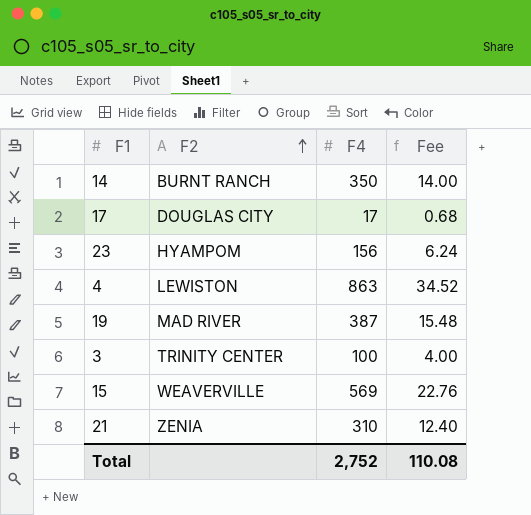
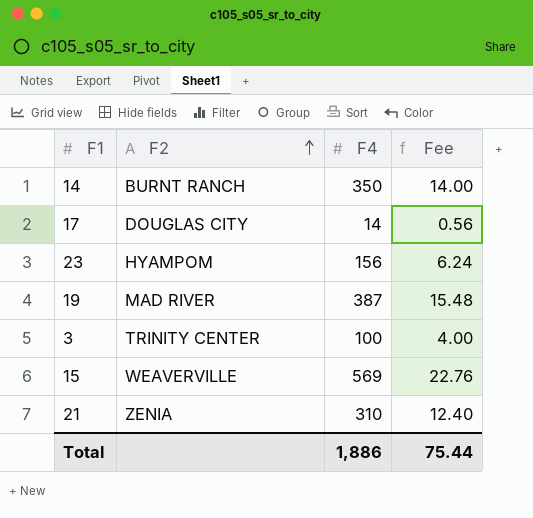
row 4: LEWISTON | 863 | 34.52 -> none
17 | F4: 17 -> 14
17 | Fee: 0.68 -> 0.56
Total | F4: 2,752 -> 1,886
Total | Fee: 110.08 -> 75.44

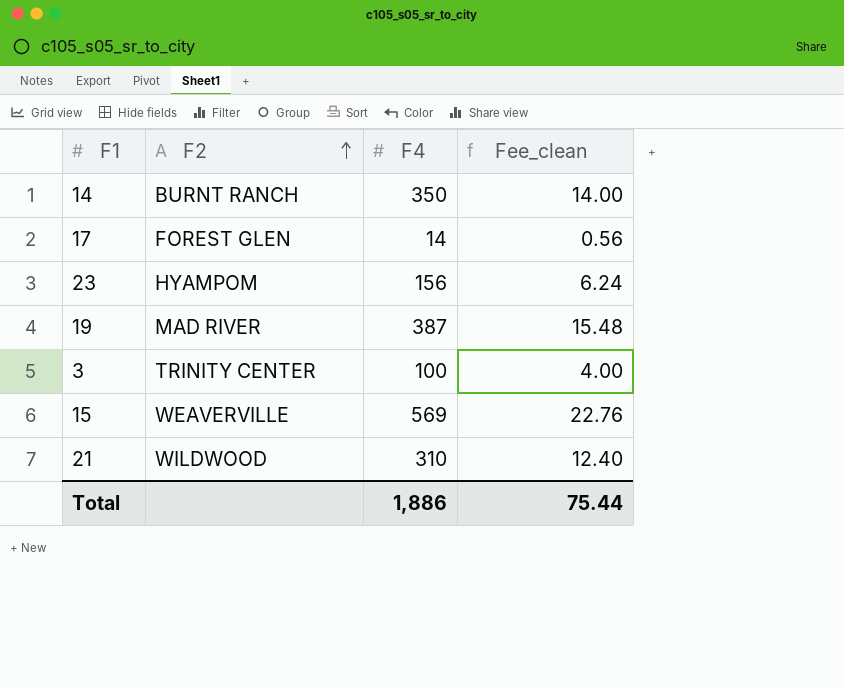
column name: Fee -> Fee_clean
17 | F2: DOUGLAS CITY -> FOREST GLEN
21 | F2: ZENIA -> WILDWOOD

